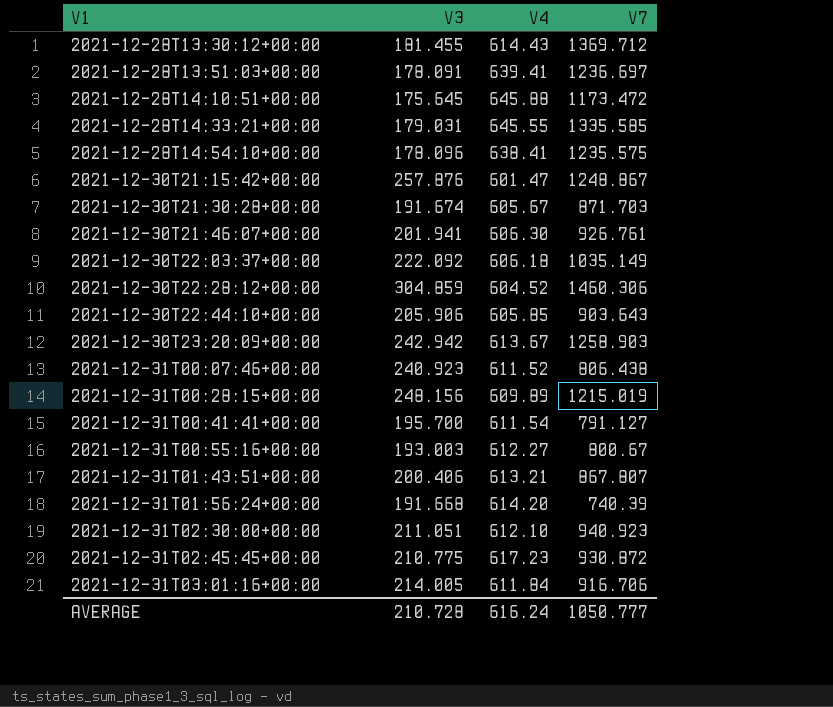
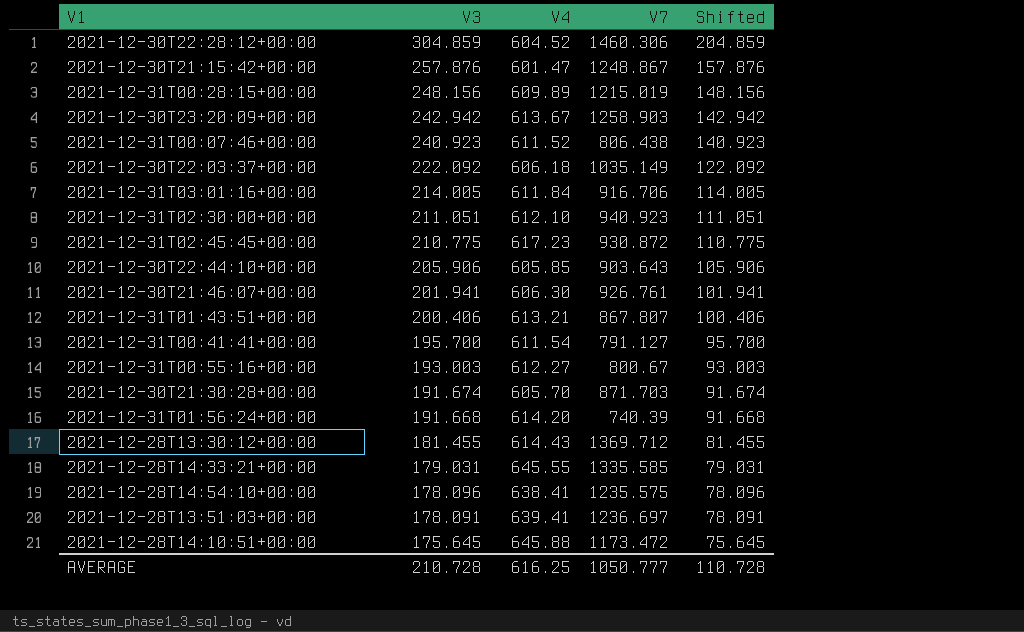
row order: V1 ascending -> V3 descending
column Shifted | formula: none -> [V3] - 100
2021-12-30T21:30:28+00:00 | V4: 605.67 -> 605.70
AVERAGE | V4: 616.24 -> 616.25

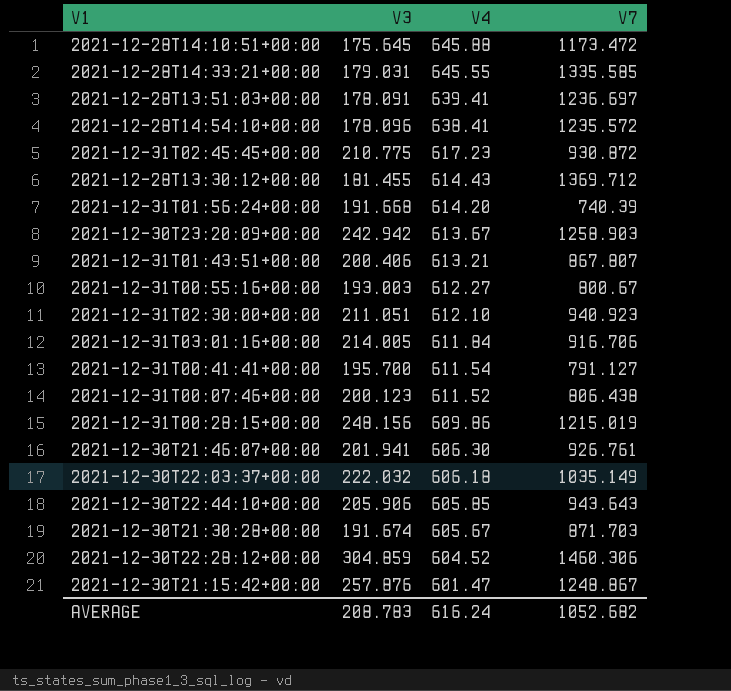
row order: V3 descending -> V4 descending
column Shifted | formula: [V3] - 100 -> none
2021-12-28T14:54:10+00:00 | V7: 1235.575 -> 1235.572
2021-12-31T00:07:46+00:00 | V3: 240.923 -> 200.123
2021-12-31T00:28:15+00:00 | V4: 609.89 -> 609.86
2021-12-30T22:03:37+00:00 | V3: 222.092 -> 222.032
2021-12-30T22:44:10+00:00 | V7: 903.643 -> 943.643
2021-12-30T21:30:28+00:00 | V4: 605.70 -> 605.67
AVERAGE | V3: 210.728 -> 208.783
AVERAGE | V4: 616.25 -> 616.24
AVERAGE | V7: 1050.777 -> 1052.682

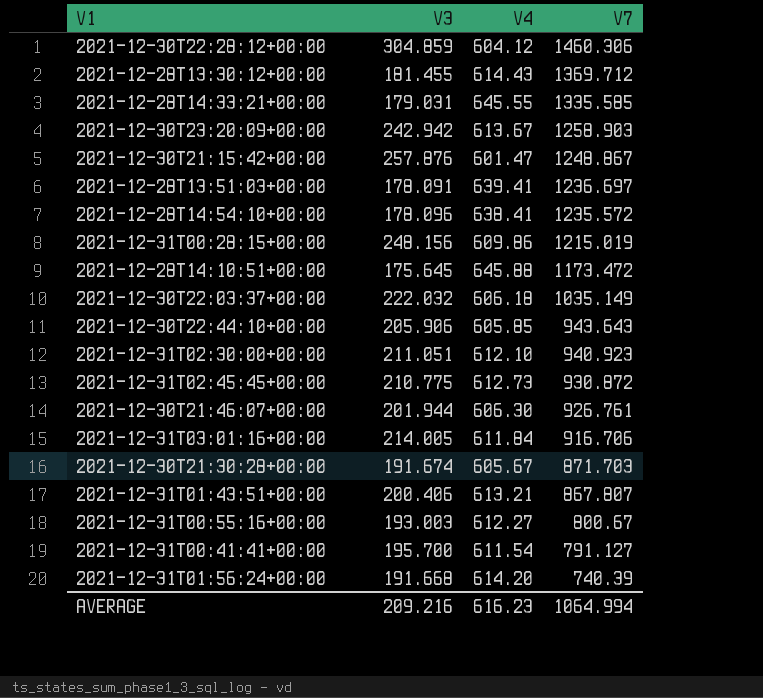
row order: V4 descending -> V7 descending
row 2021-12-31T00:07:46+00:00: 200.123 | 611.52 | 806.438 -> none
2021-12-30T22:28:12+00:00 | V4: 604.52 -> 604.12
2021-12-31T02:45:45+00:00 | V4: 617.23 -> 612.73
2021-12-30T21:46:07+00:00 | V3: 201.941 -> 201.944
AVERAGE | V3: 208.783 -> 209.216
AVERAGE | V4: 616.24 -> 616.23
AVERAGE | V7: 1052.682 -> 1064.994

